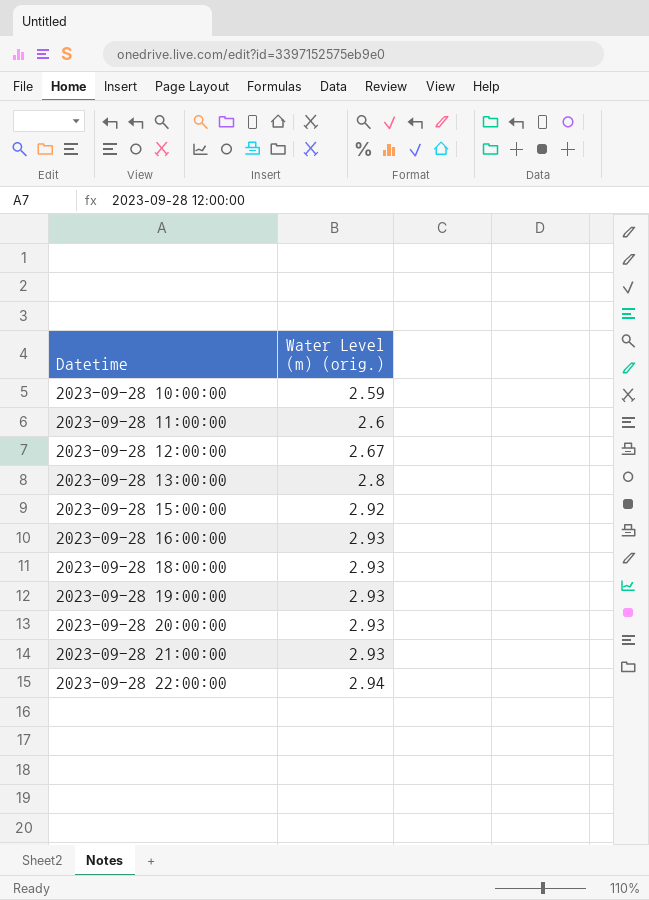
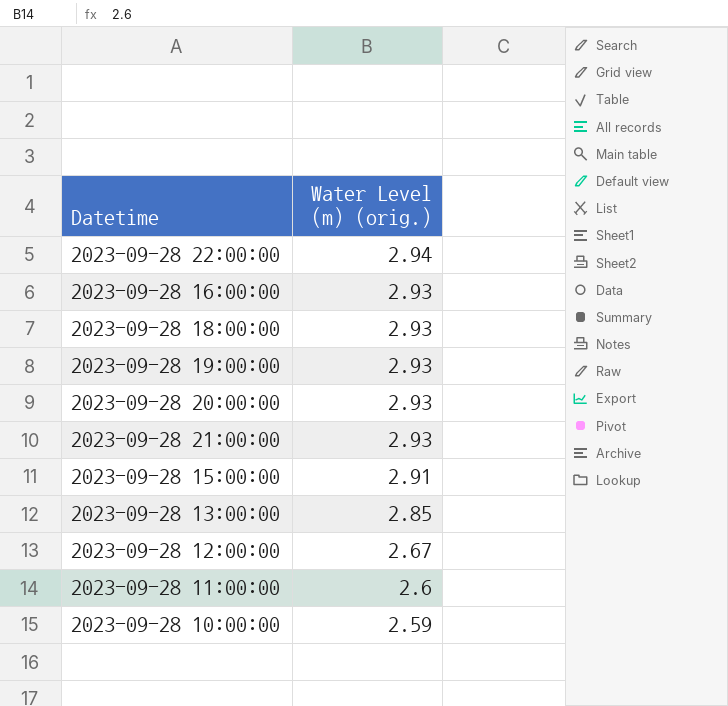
row order: Datetime ascending -> Water Level (m) (orig.) descending
2023-09-28 15:00:00 | Water Level (m) (orig.): 2.92 -> 2.91
2023-09-28 13:00:00 | Water Level (m) (orig.): 2.8 -> 2.85

